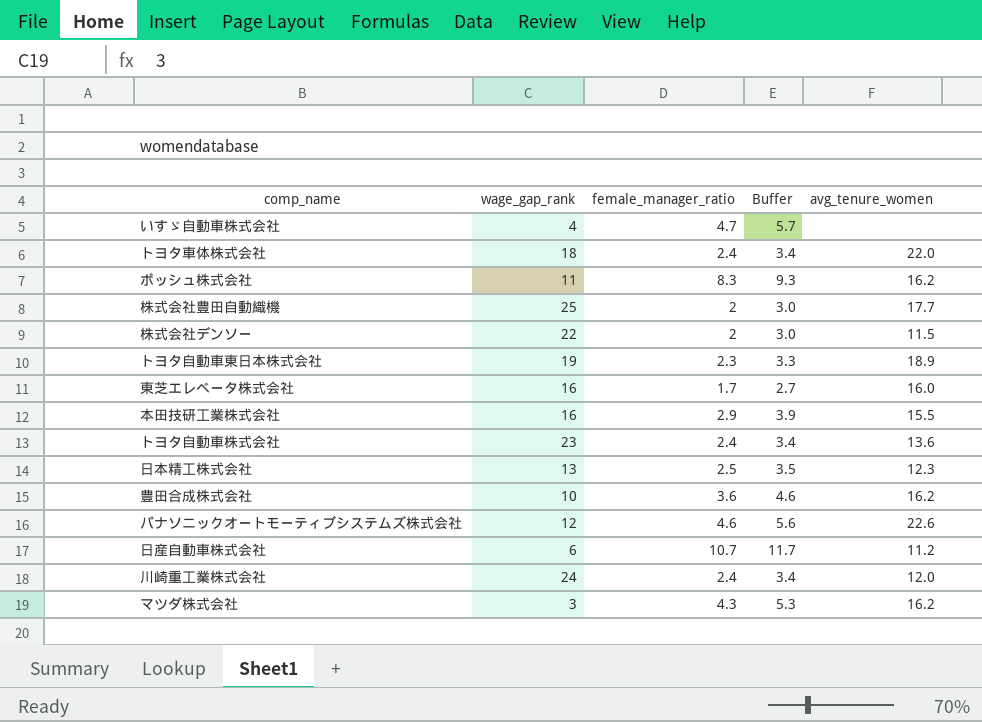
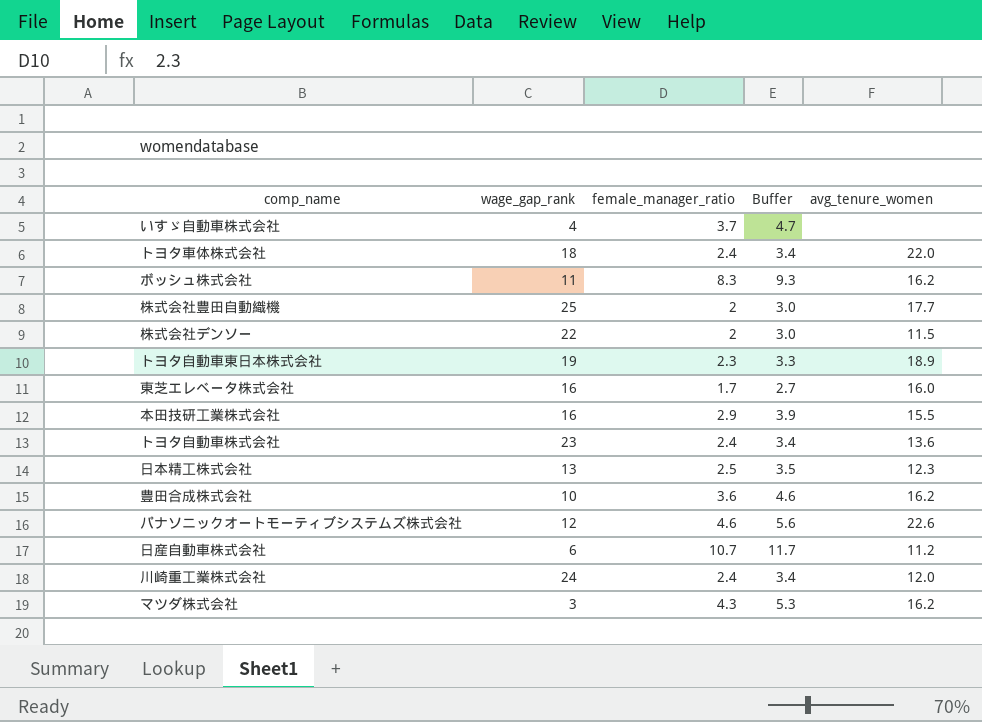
いすゞ自動車株式会社 | female_manager_ratio: 4.7 -> 3.7
いすゞ自動車株式会社 | Buffer: 5.7 -> 4.7

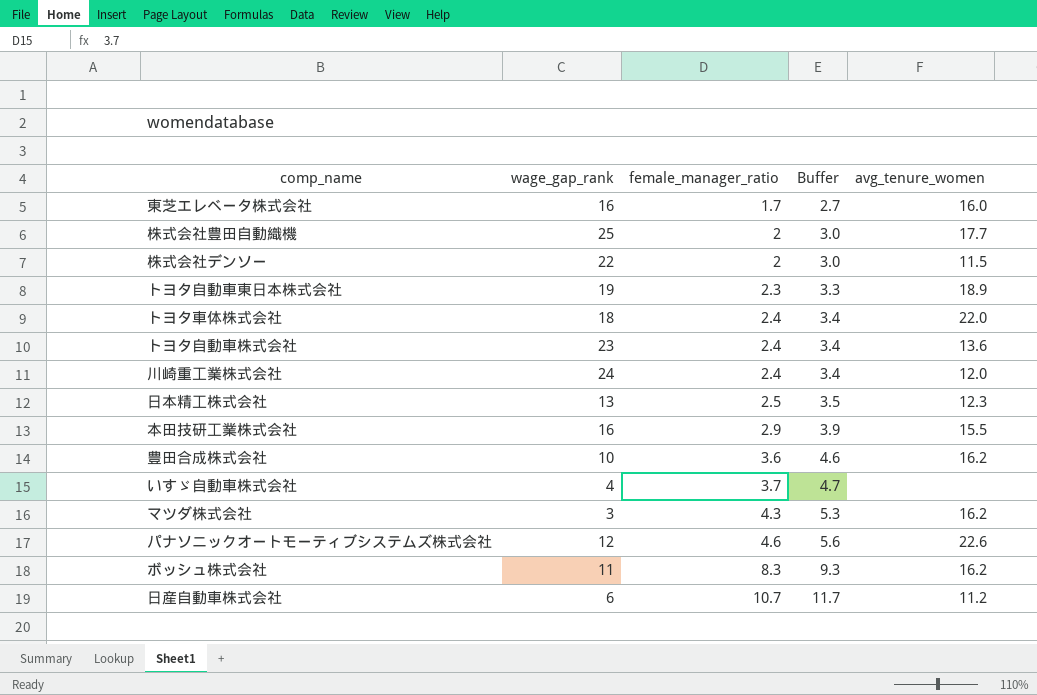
row order: none -> female_manager_ratio ascending

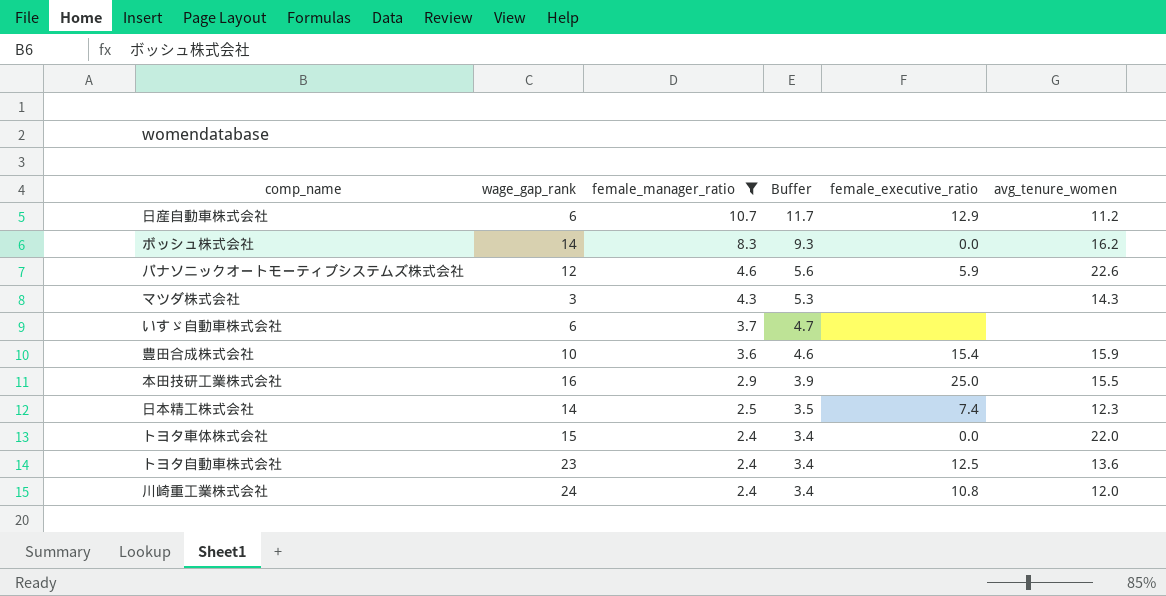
filter: none -> female_manager_ratio >= 2.4
row order: female_manager_ratio ascending -> female_manager_ratio descending
column female_executive_ratio | position: none -> 5
ボッシュ株式会社 | wage_gap_rank: 11 -> 14
マツダ株式会社 | avg_tenure_women: 16.2 -> 14.3
いすゞ自動車株式会社 | wage_gap_rank: 4 -> 6
豊田合成株式会社 | avg_tenure_women: 16.2 -> 15.9
日本精工株式会社 | wage_gap_rank: 13 -> 14
トヨタ車体株式会社 | wage_gap_rank: 18 -> 15

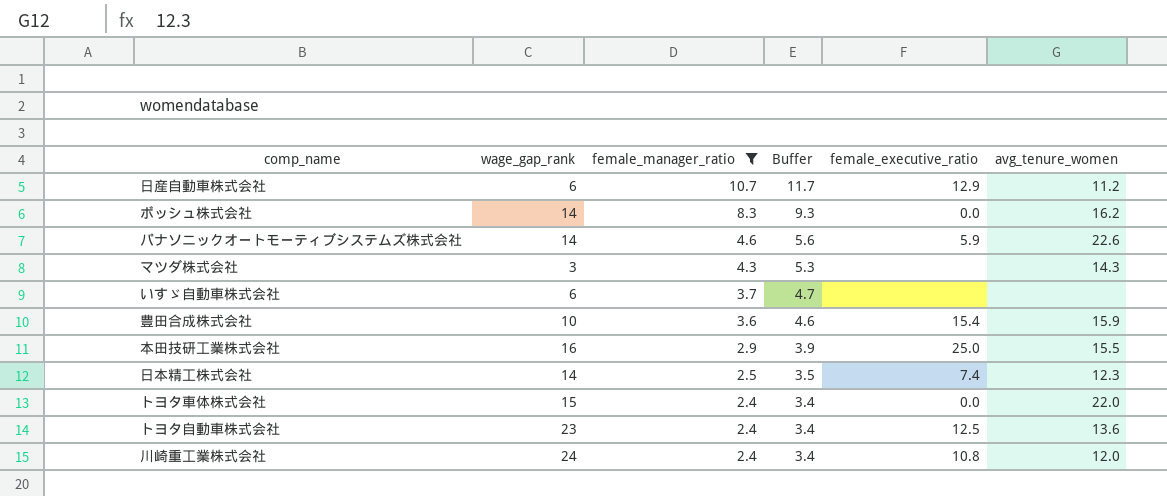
パナソニックオートモーティブシステムズ株式会社 | wage_gap_rank: 12 -> 14

